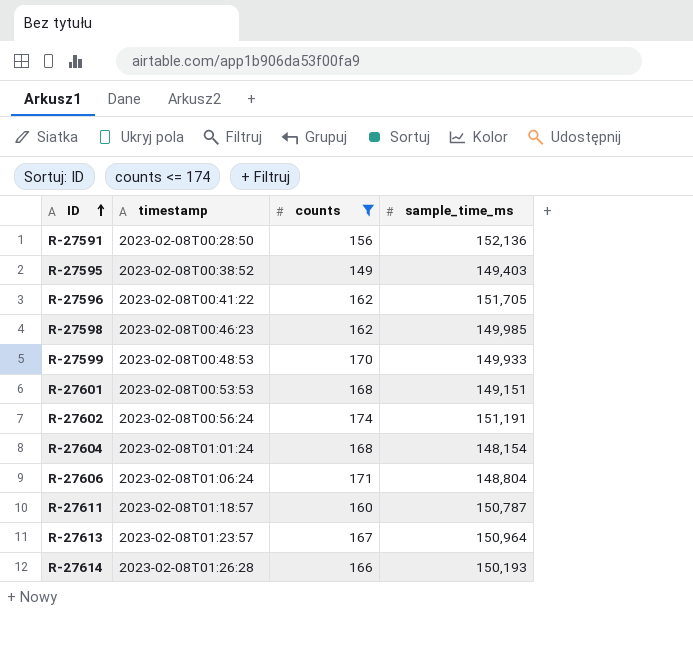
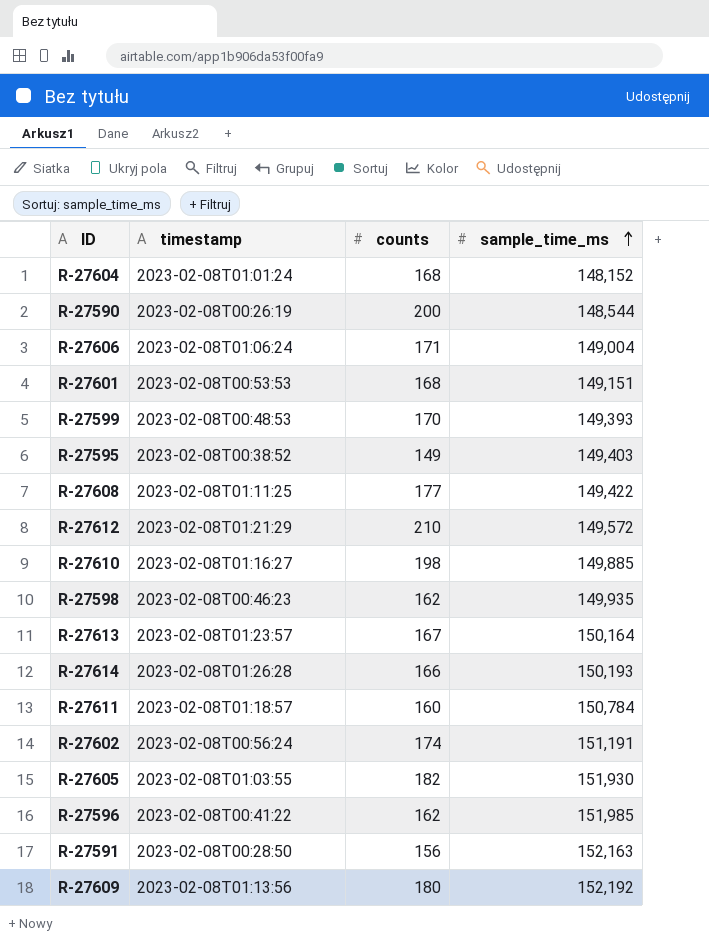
filter: counts <= 174 -> none
row order: ID ascending -> sample_time_ms ascending
R-27604 | sample_time_ms: 148,154 -> 148,152
R-27606 | sample_time_ms: 148,804 -> 149,004
R-27599 | sample_time_ms: 149,933 -> 149,393
R-27598 | sample_time_ms: 149,985 -> 149,935
R-27613 | sample_time_ms: 150,964 -> 150,164
R-27611 | sample_time_ms: 150,787 -> 150,784
R-27596 | sample_time_ms: 151,705 -> 151,985
R-27591 | sample_time_ms: 152,136 -> 152,163

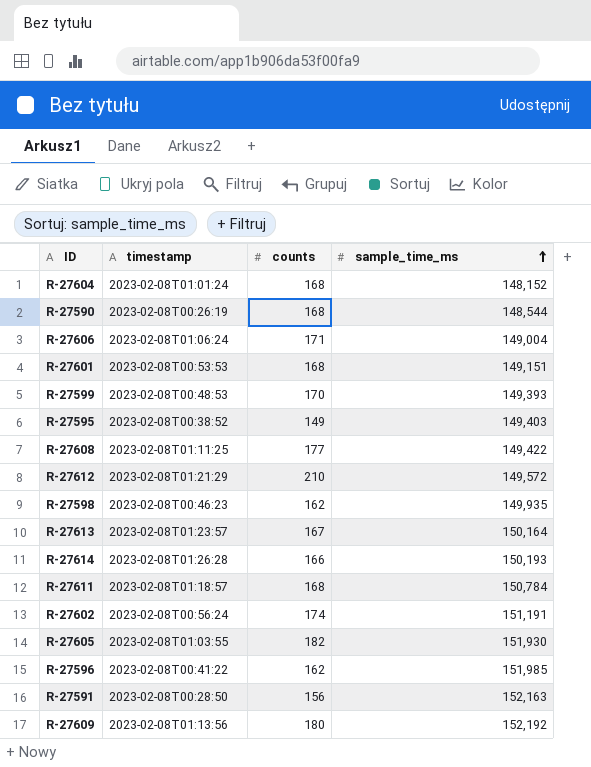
row R-27610: 2023-02-08T01:16:27 | 198 | 149,885 -> none
R-27590 | counts: 200 -> 168
R-27611 | counts: 160 -> 168

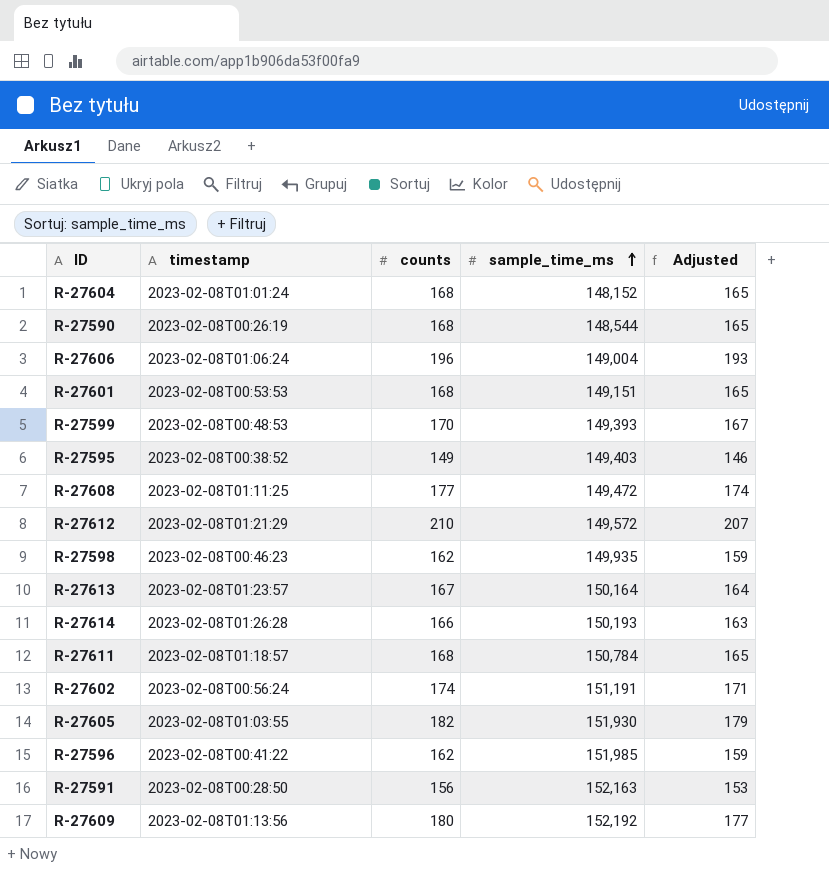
column Adjusted | formula: none -> [counts] - 3
R-27606 | counts: 171 -> 196
R-27608 | sample_time_ms: 149,422 -> 149,472

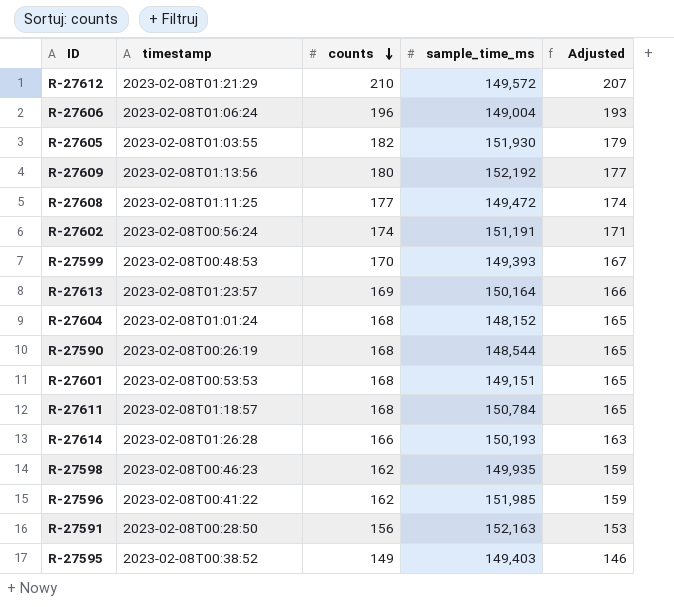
row order: sample_time_ms ascending -> counts descending
R-27613 | counts: 167 -> 169
R-27613 | Adjusted: 164 -> 166

